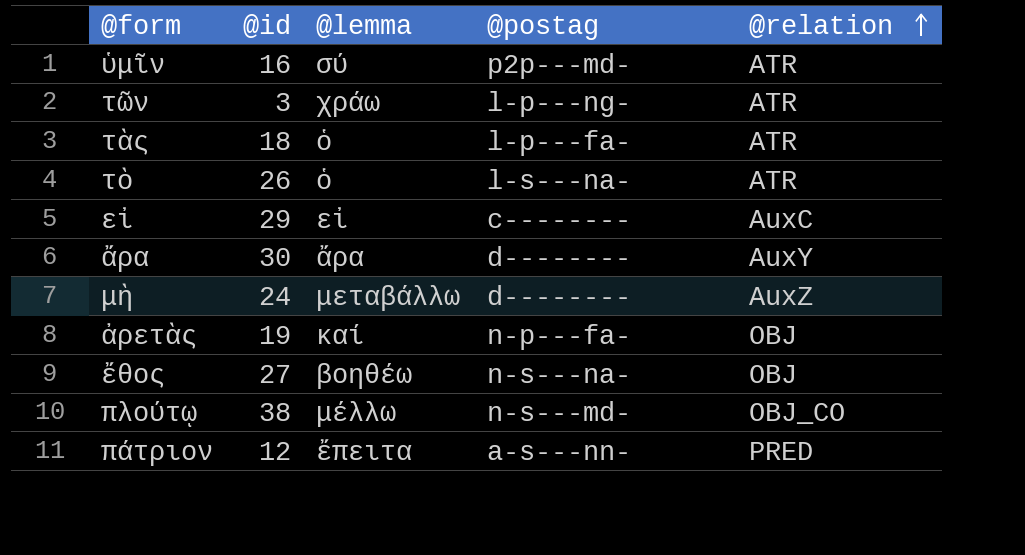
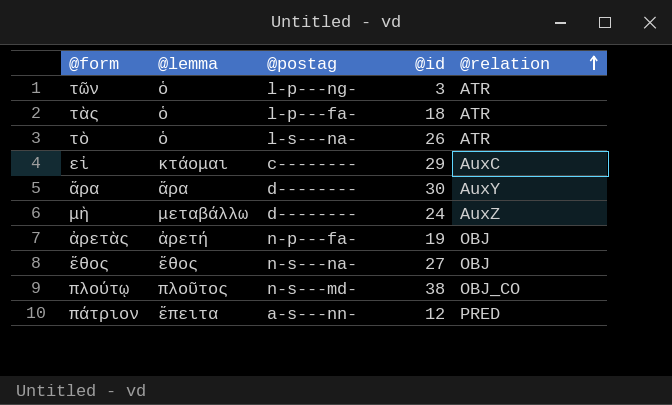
column @id | position: 2 -> 4
row ὑμῖν: 16 | σύ | p2p---md- | ATR -> none
τῶν | @lemma: χράω -> ὁ
εἰ | @lemma: εἰ -> κτάομαι
ἀρετὰς | @lemma: καί -> ἀρετή
ἔθος | @lemma: βοηθέω -> ἔθος
πλούτῳ | @lemma: μέλλω -> πλοῦτος

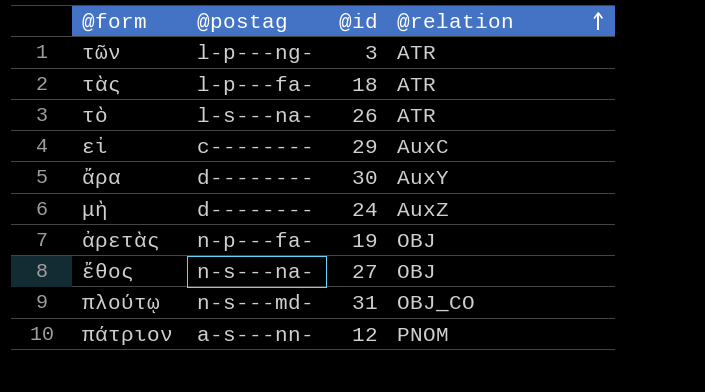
column @lemma | position: 2 -> none
πλούτῳ | @id: 38 -> 31
πάτριον | @relation: PRED -> PNOM

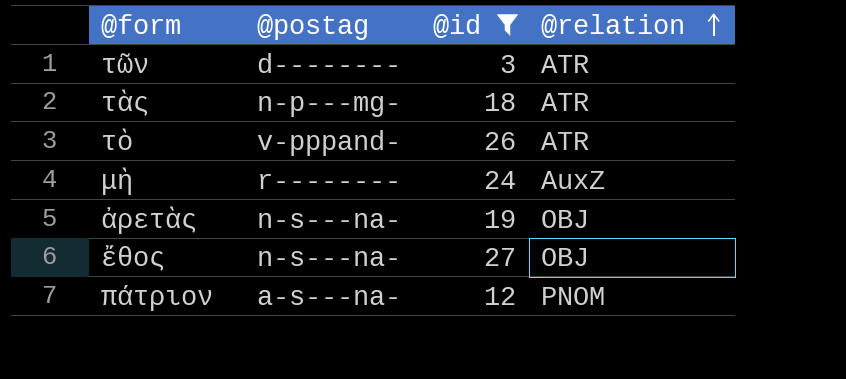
filter: none -> @id <= 27
τῶν | @postag: l-p---ng- -> d--------
τὰς | @postag: l-p---fa- -> n-p---mg-
τὸ | @postag: l-s---na- -> v-pppand-
μὴ | @postag: d-------- -> r--------
ἀρετὰς | @postag: n-p---fa- -> n-s---na-
πάτριον | @postag: a-s---nn- -> a-s---na-

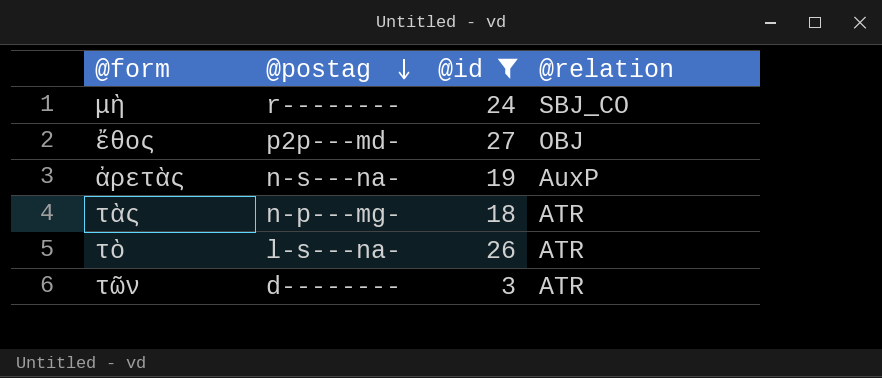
row order: @relation ascending -> @postag descending
row πάτριον: a-s---na- | 12 | PNOM -> none
μὴ | @relation: AuxZ -> SBJ_CO
ἔθος | @postag: n-s---na- -> p2p---md-
ἀρετὰς | @relation: OBJ -> AuxP
τὸ | @postag: v-pppand- -> l-s---na-

